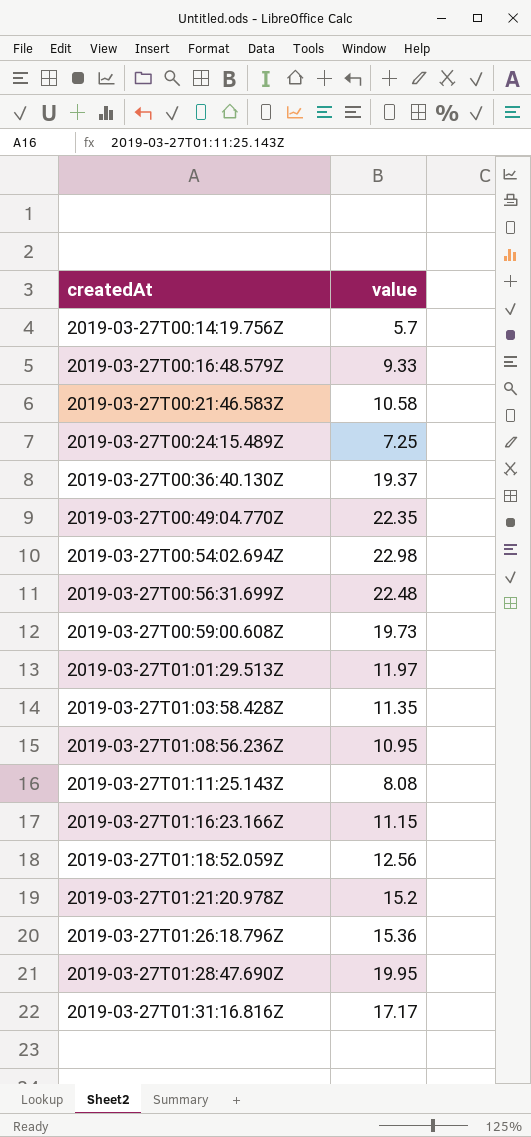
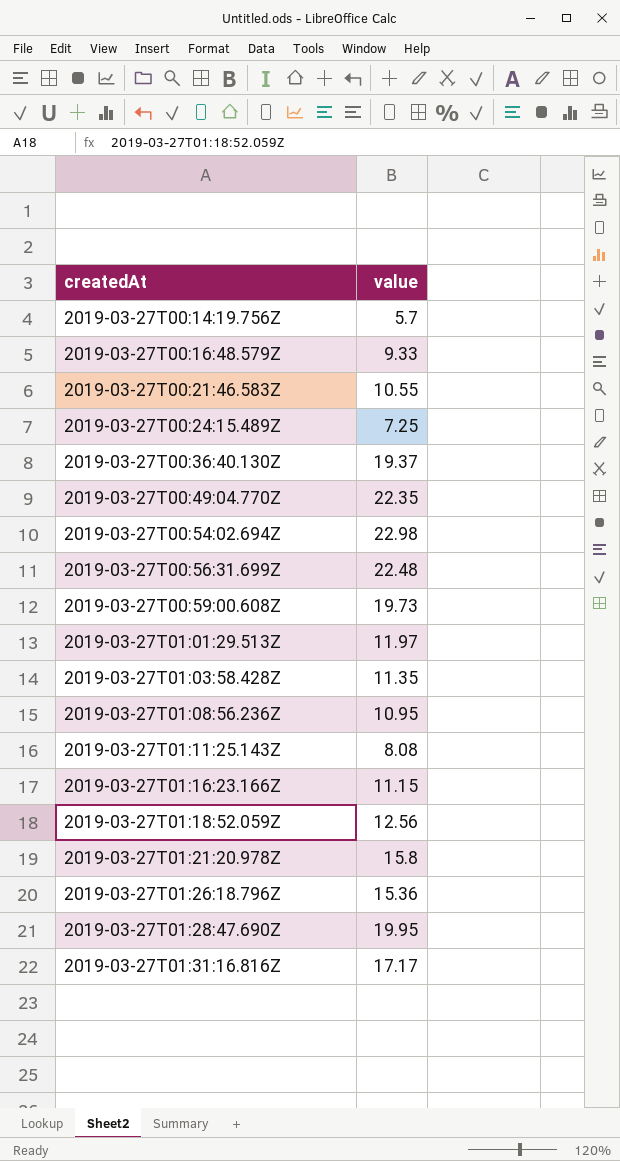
2019-03-27T00:21:46.583Z | value: 10.58 -> 10.55
2019-03-27T01:21:20.978Z | value: 15.2 -> 15.8

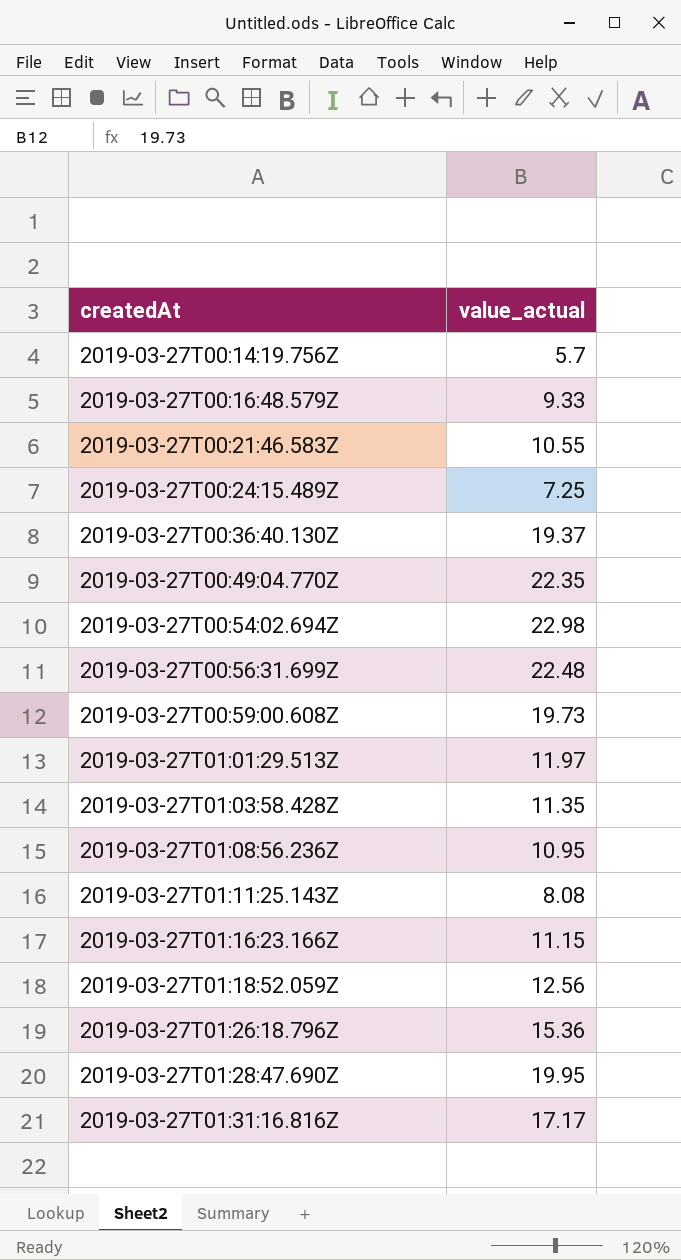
column name: value -> value_actual
row 2019-03-27T01:21:20.978Z: 15.8 -> none

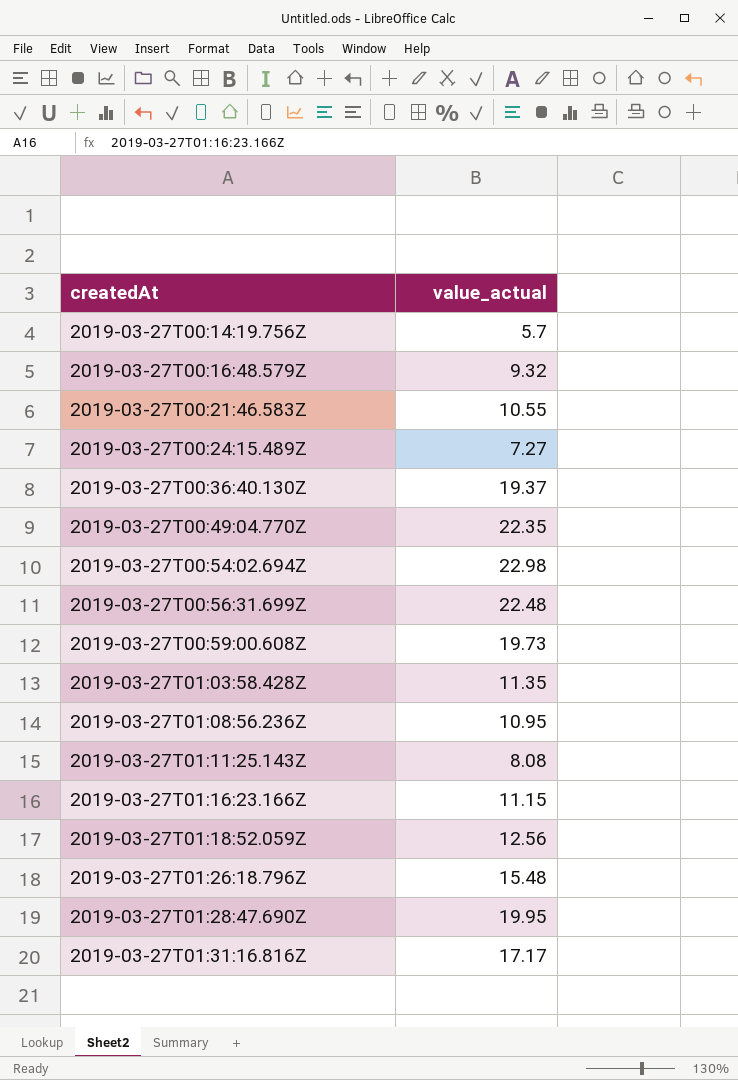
row 2019-03-27T01:01:29.513Z: 11.97 -> none
2019-03-27T00:16:48.579Z | value_actual: 9.33 -> 9.32
2019-03-27T00:24:15.489Z | value_actual: 7.25 -> 7.27
2019-03-27T01:26:18.796Z | value_actual: 15.36 -> 15.48

